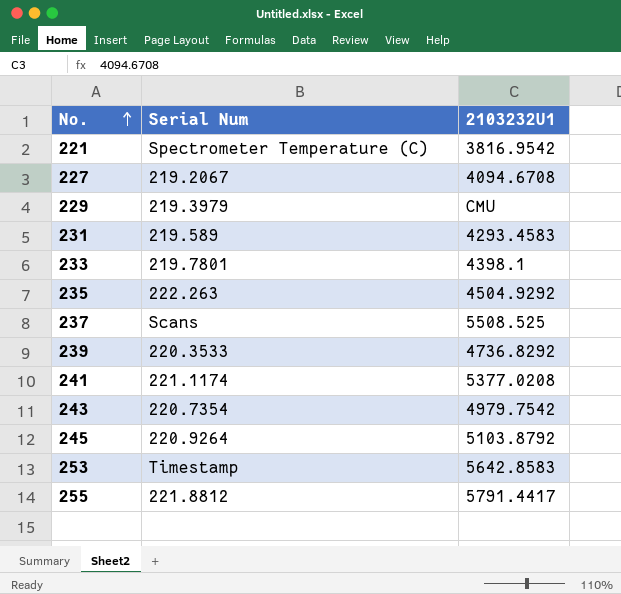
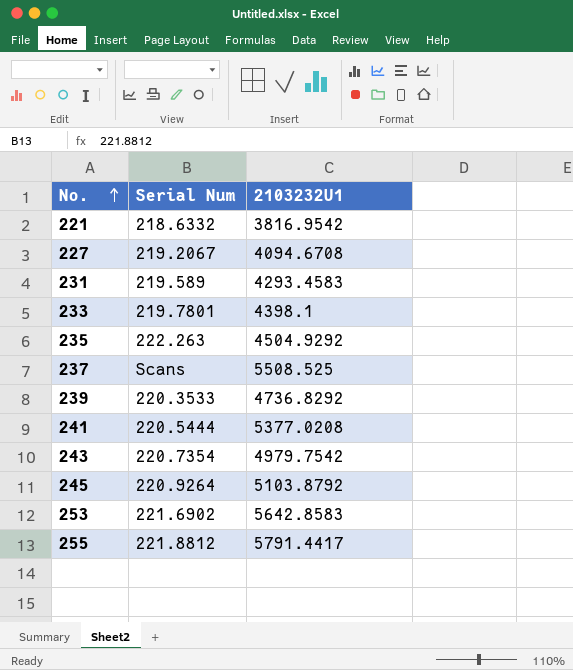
row 229: 219.3979 | CMU -> none
221 | Serial Num: Spectrometer Temperature (C) -> 218.6332
241 | Serial Num: 221.1174 -> 220.5444
253 | Serial Num: Timestamp -> 221.6902

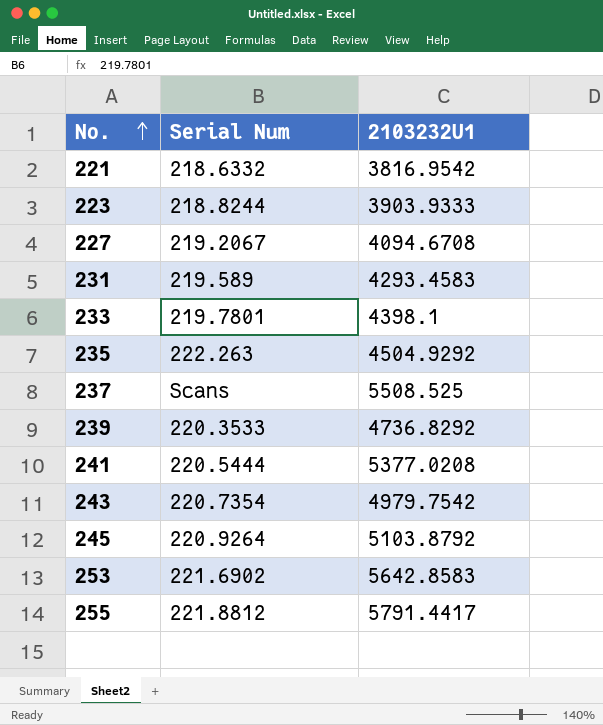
row 223: none -> 218.8244 | 3903.9333

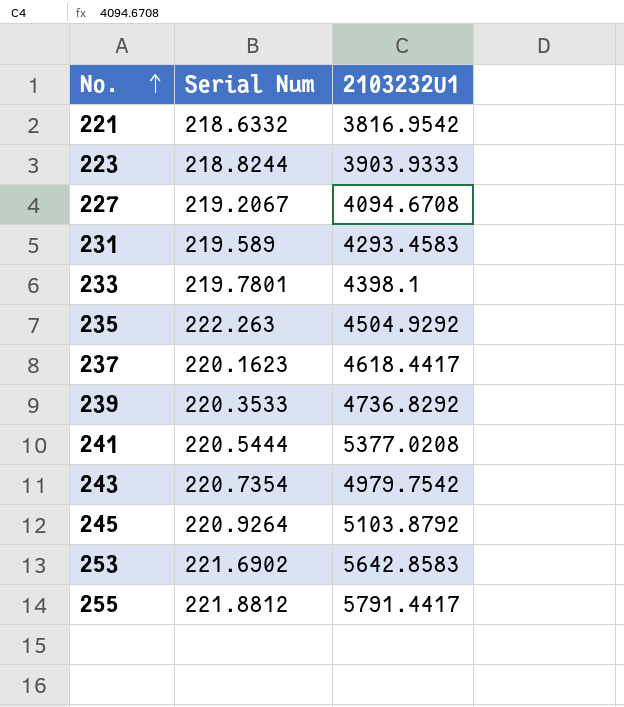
237 | Serial Num: Scans -> 220.1623
237 | 2103232U1: 5508.525 -> 4618.4417

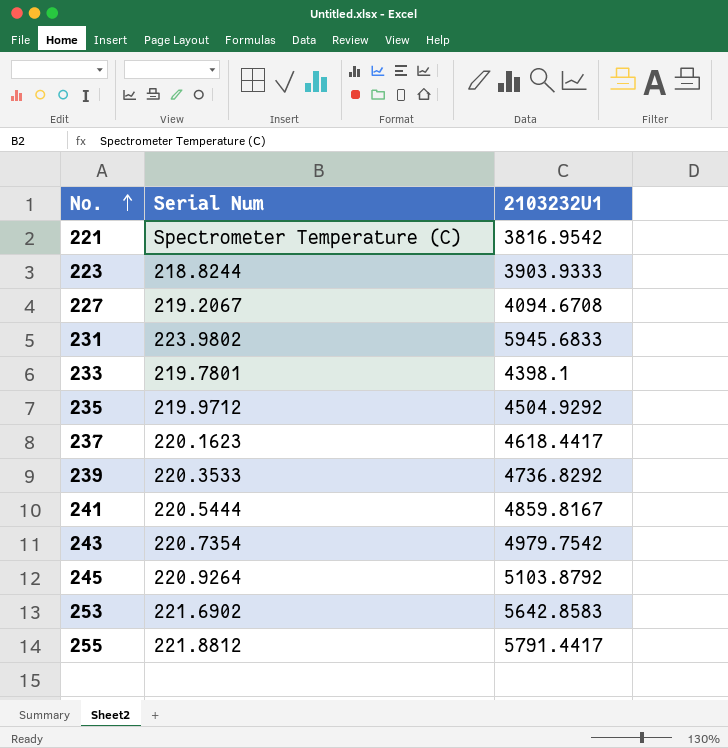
221 | Serial Num: 218.6332 -> Spectrometer Temperature (C)
231 | Serial Num: 219.589 -> 223.9802
231 | 2103232U1: 4293.4583 -> 5945.6833
235 | Serial Num: 222.263 -> 219.9712
241 | 2103232U1: 5377.0208 -> 4859.8167

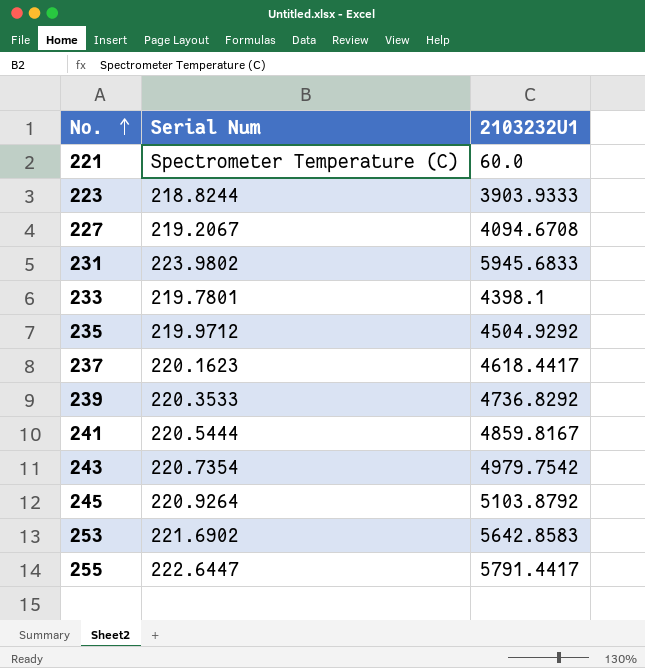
221 | 2103232U1: 3816.9542 -> 60.0
255 | Serial Num: 221.8812 -> 222.6447

